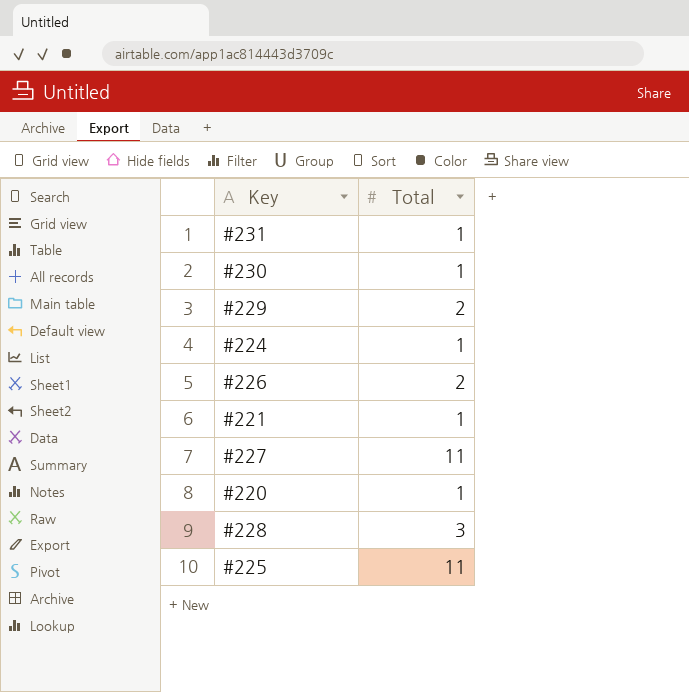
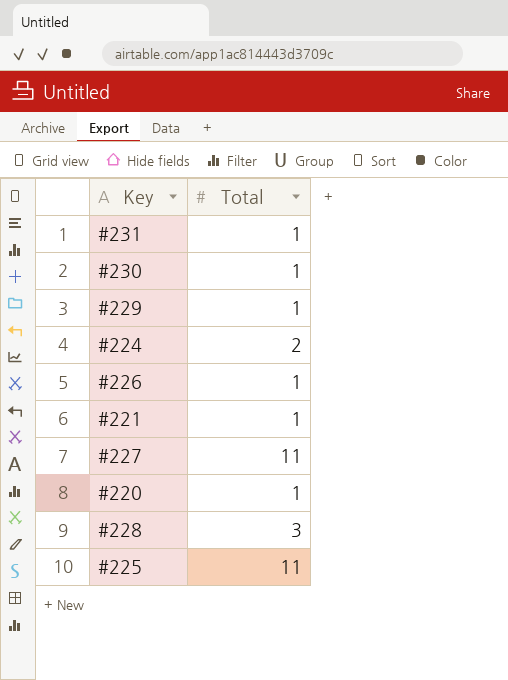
#229 | Total: 2 -> 1
#224 | Total: 1 -> 2
#226 | Total: 2 -> 1

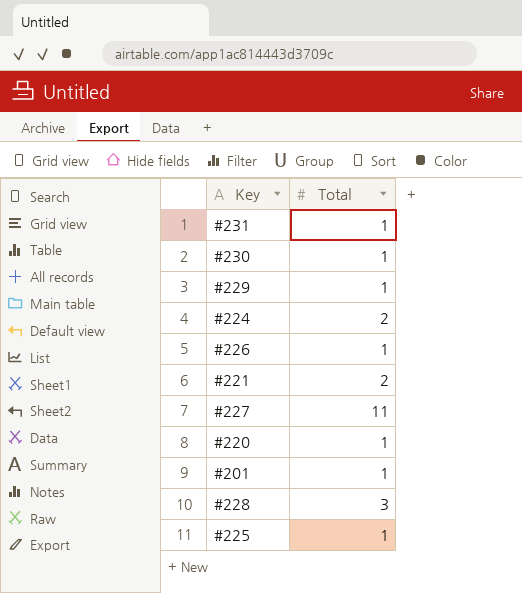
#221 | Total: 1 -> 2
row #201: none -> 1
#225 | Total: 11 -> 1

